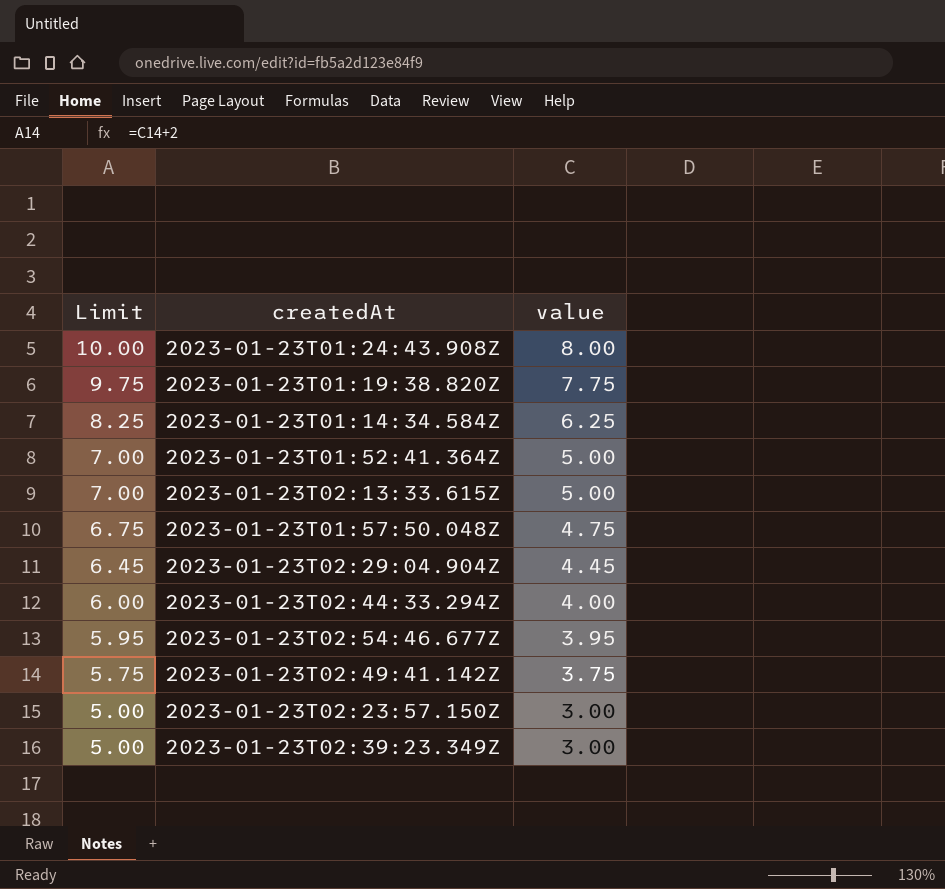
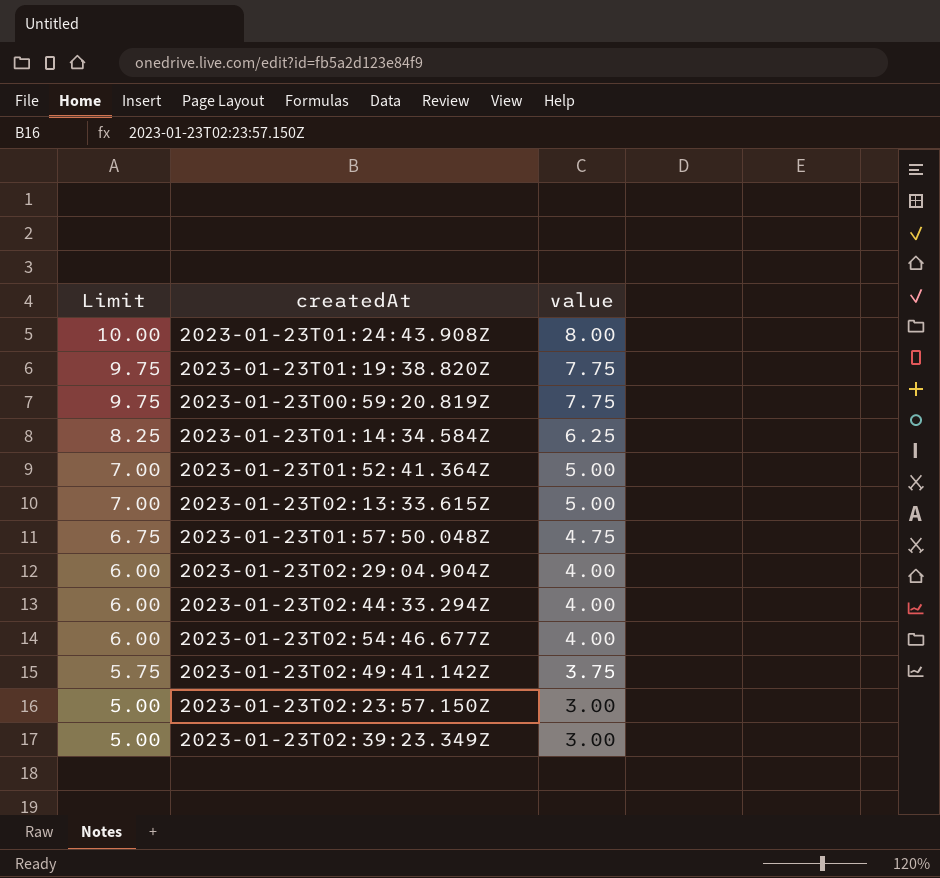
row 2023-01-23T00:59:20.819Z: none -> 9.75 | 7.75
2023-01-23T02:29:04.904Z | Limit: 6.45 -> 6.00
2023-01-23T02:29:04.904Z | value: 4.45 -> 4.00
2023-01-23T02:54:46.677Z | Limit: 5.95 -> 6.00
2023-01-23T02:54:46.677Z | value: 3.95 -> 4.00

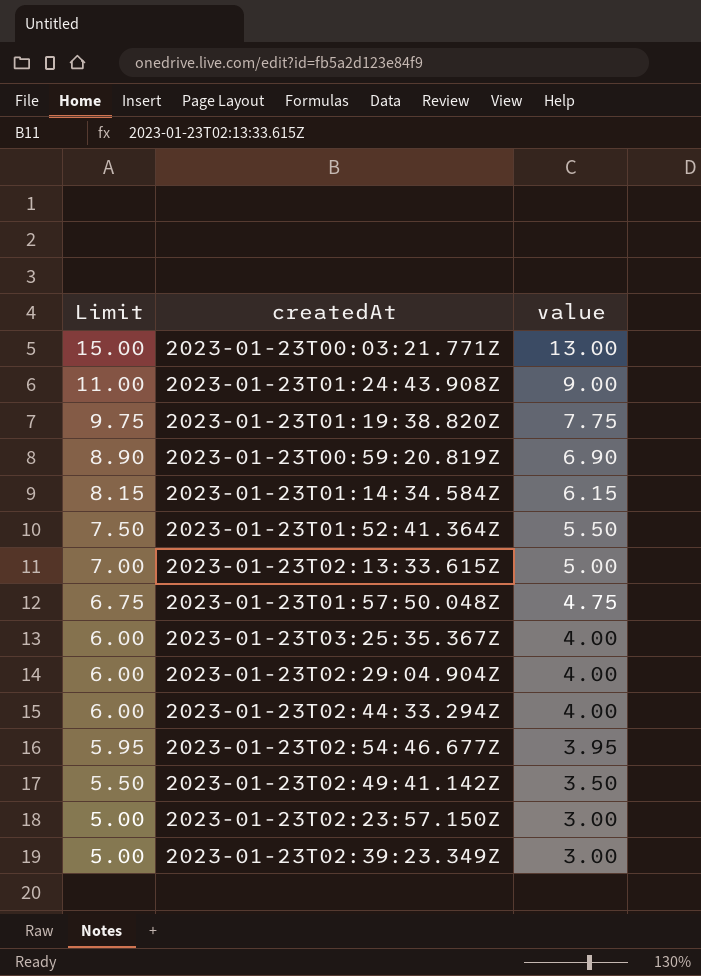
row 2023-01-23T00:03:21.771Z: none -> 15.00 | 13.00
2023-01-23T01:24:43.908Z | Limit: 10.00 -> 11.00
2023-01-23T01:24:43.908Z | value: 8.00 -> 9.00
2023-01-23T00:59:20.819Z | Limit: 9.75 -> 8.90
2023-01-23T00:59:20.819Z | value: 7.75 -> 6.90
2023-01-23T01:14:34.584Z | Limit: 8.25 -> 8.15
2023-01-23T01:14:34.584Z | value: 6.25 -> 6.15
2023-01-23T01:52:41.364Z | Limit: 7.00 -> 7.50
2023-01-23T01:52:41.364Z | value: 5.00 -> 5.50
row 2023-01-23T03:25:35.367Z: none -> 6.00 | 4.00
2023-01-23T02:54:46.677Z | Limit: 6.00 -> 5.95
2023-01-23T02:54:46.677Z | value: 4.00 -> 3.95
2023-01-23T02:49:41.142Z | Limit: 5.75 -> 5.50
2023-01-23T02:49:41.142Z | value: 3.75 -> 3.50

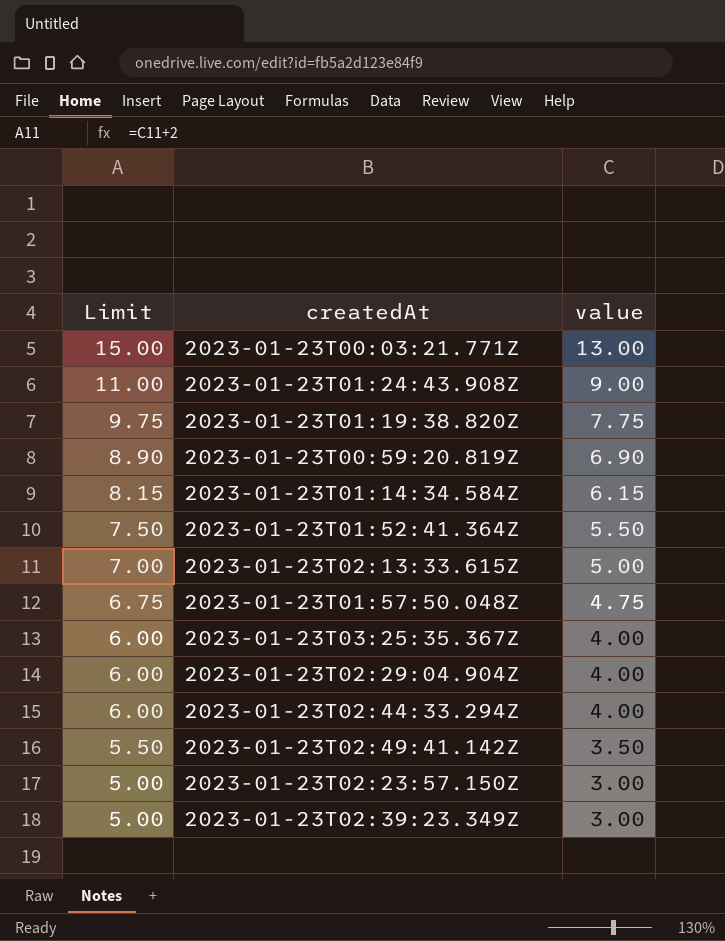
row 2023-01-23T02:54:46.677Z: 5.95 | 3.95 -> none

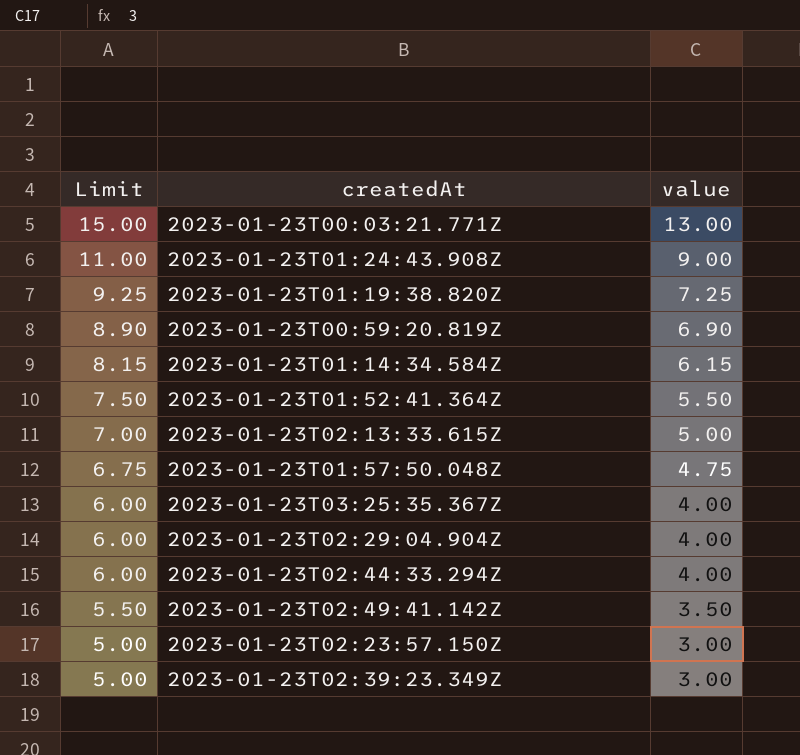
2023-01-23T01:19:38.820Z | Limit: 9.75 -> 9.25
2023-01-23T01:19:38.820Z | value: 7.75 -> 7.25

